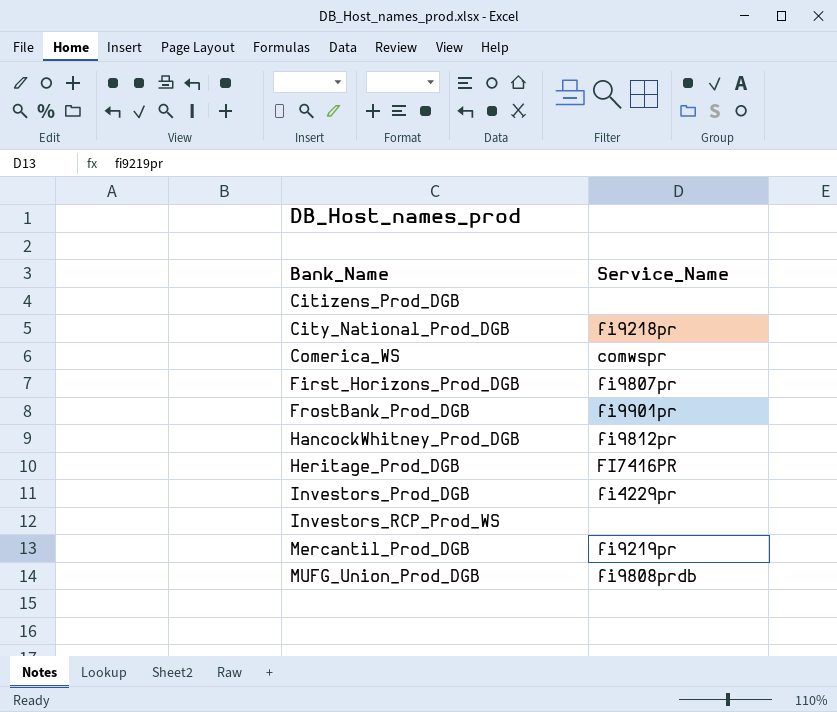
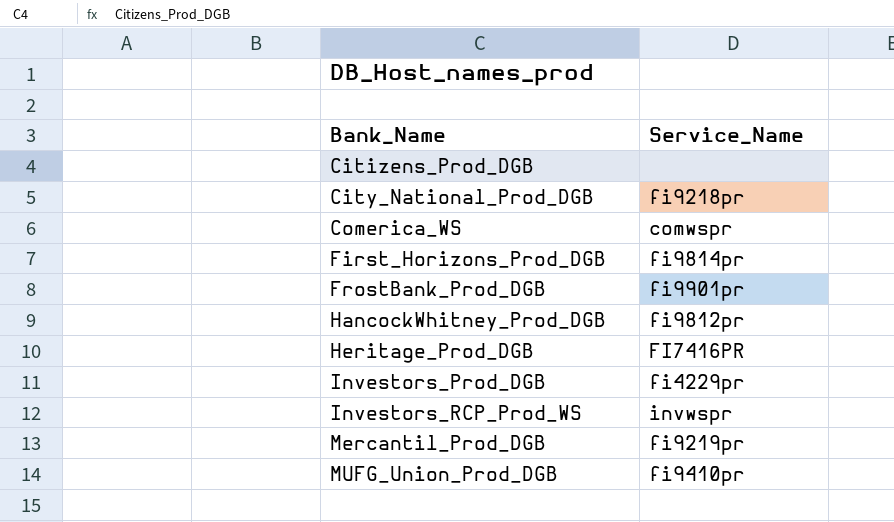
First_Horizons_Prod_DGB | Service_Name: fi9807pr -> fi9814pr
Investors_RCP_Prod_WS | Service_Name: none -> invwspr
MUFG_Union_Prod_DGB | Service_Name: fi9808prdb -> fi9410pr

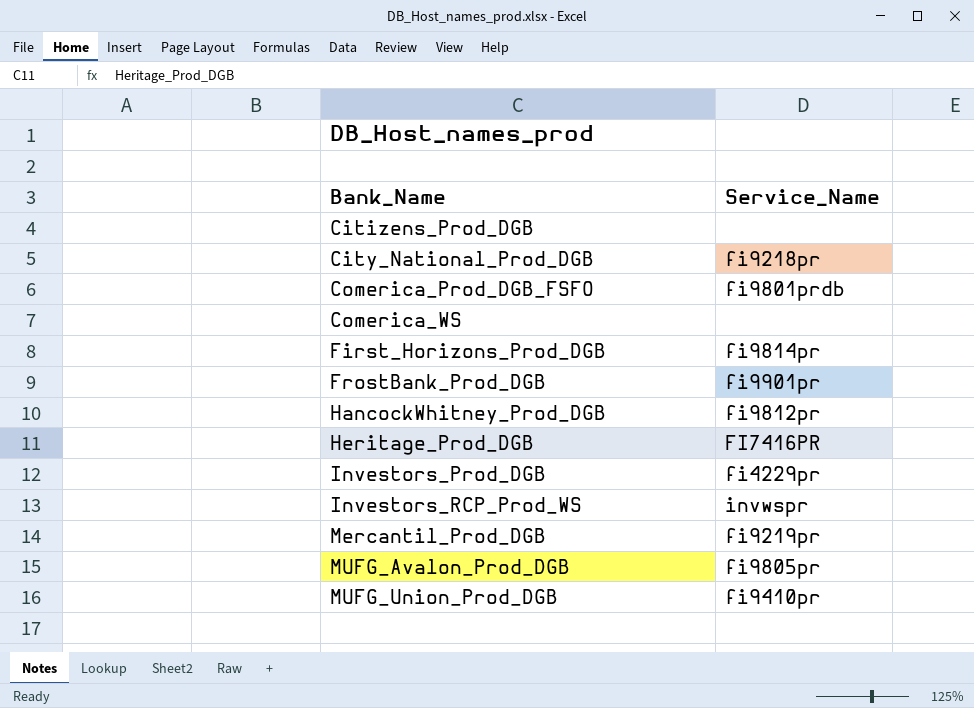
row Comerica_Prod_DGB_FSFO: none -> fi9801prdb
Comerica_WS | Service_Name: comwspr -> none
row MUFG_Avalon_Prod_DGB: none -> fi9805pr

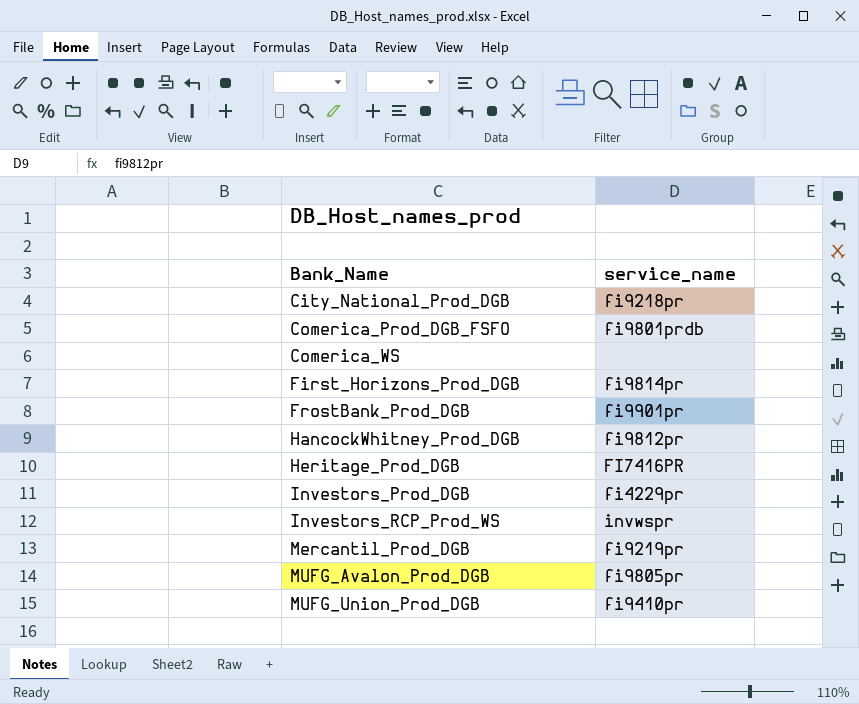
column name: Service_Name -> service_name
row Citizens_Prod_DGB: none -> none

